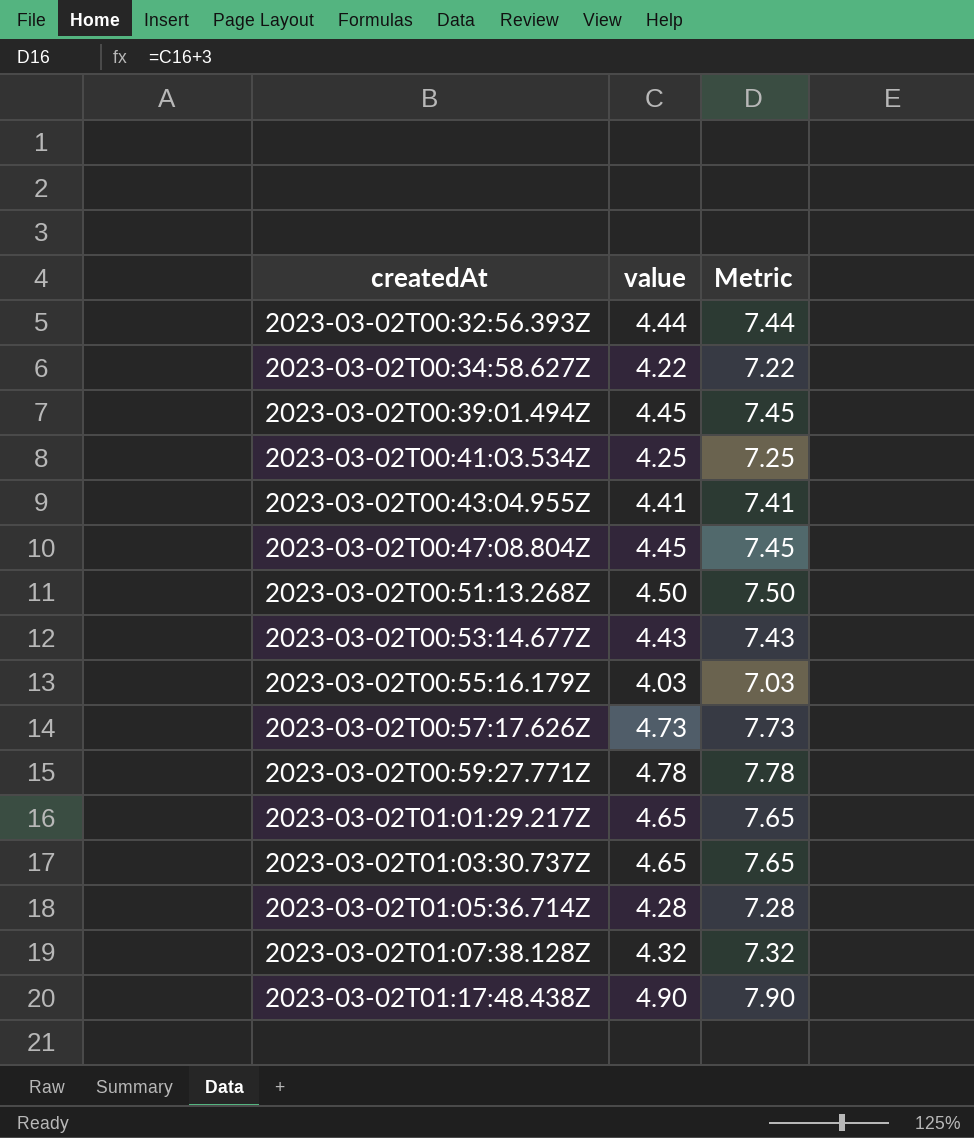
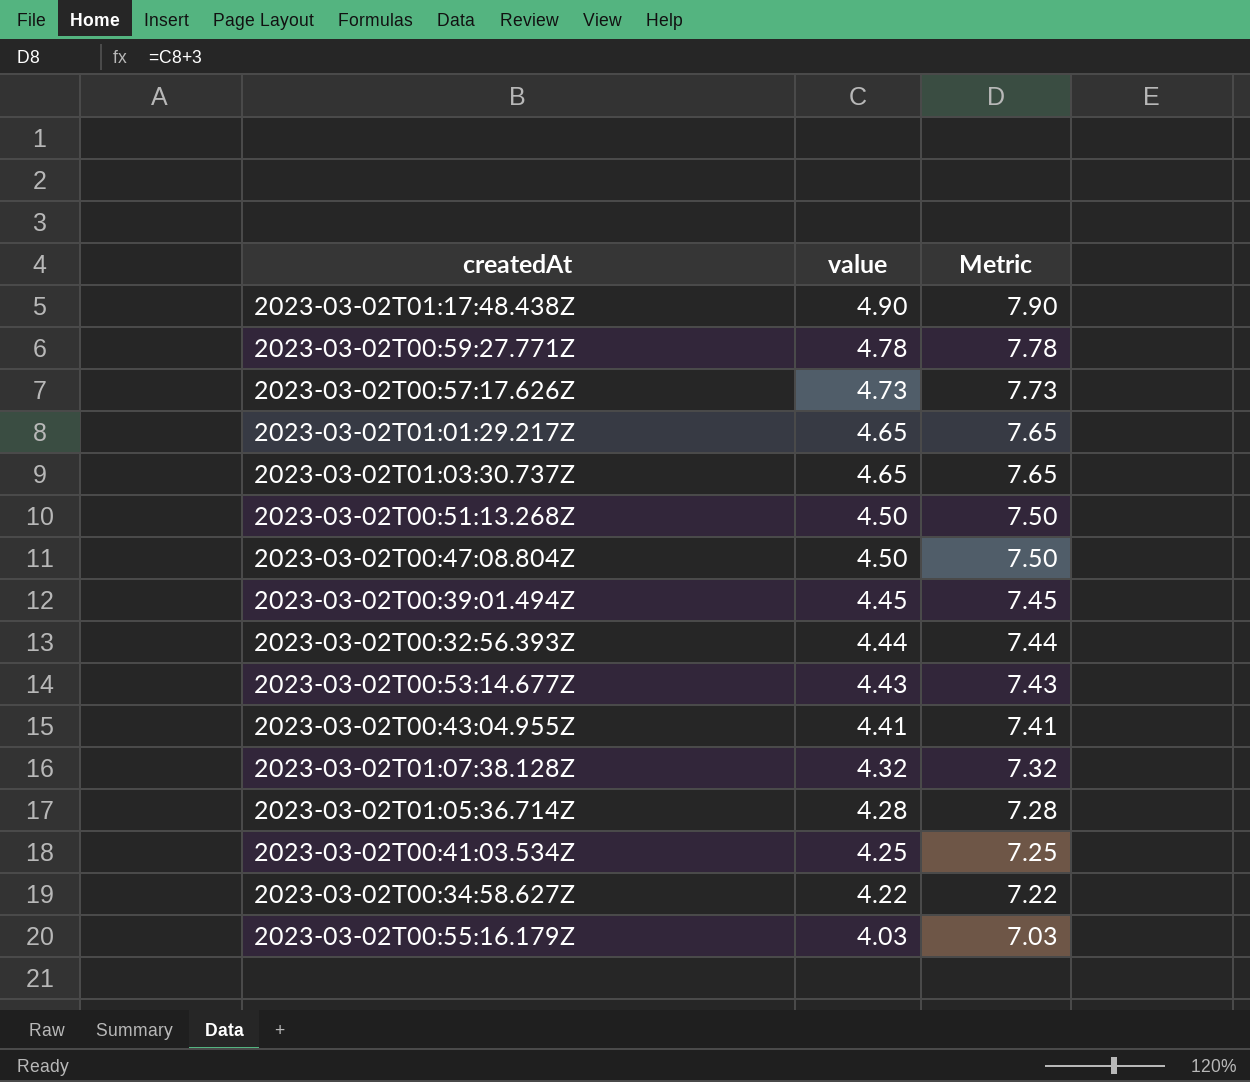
row order: createdAt ascending -> value descending
2023-03-02T00:47:08.804Z | value: 4.45 -> 4.50
2023-03-02T00:47:08.804Z | Metric: 7.45 -> 7.50

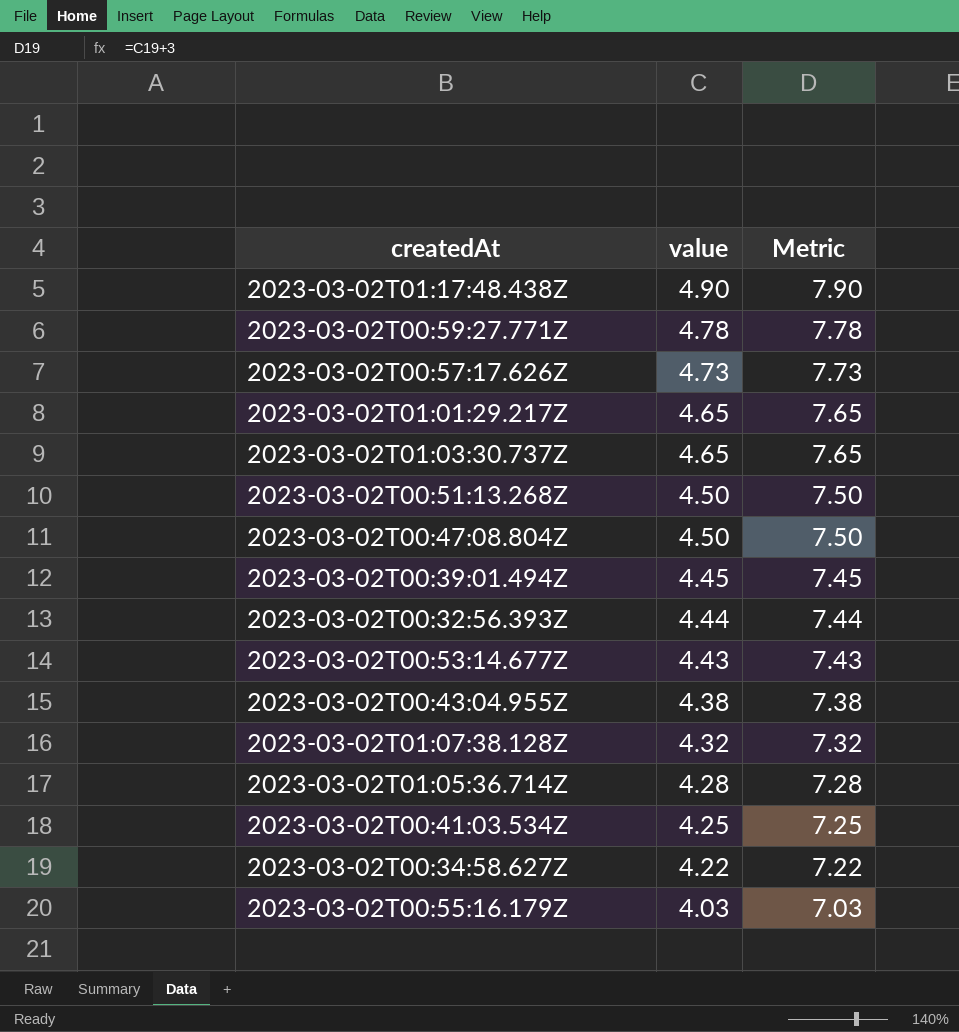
2023-03-02T00:43:04.955Z | value: 4.41 -> 4.38
2023-03-02T00:43:04.955Z | Metric: 7.41 -> 7.38

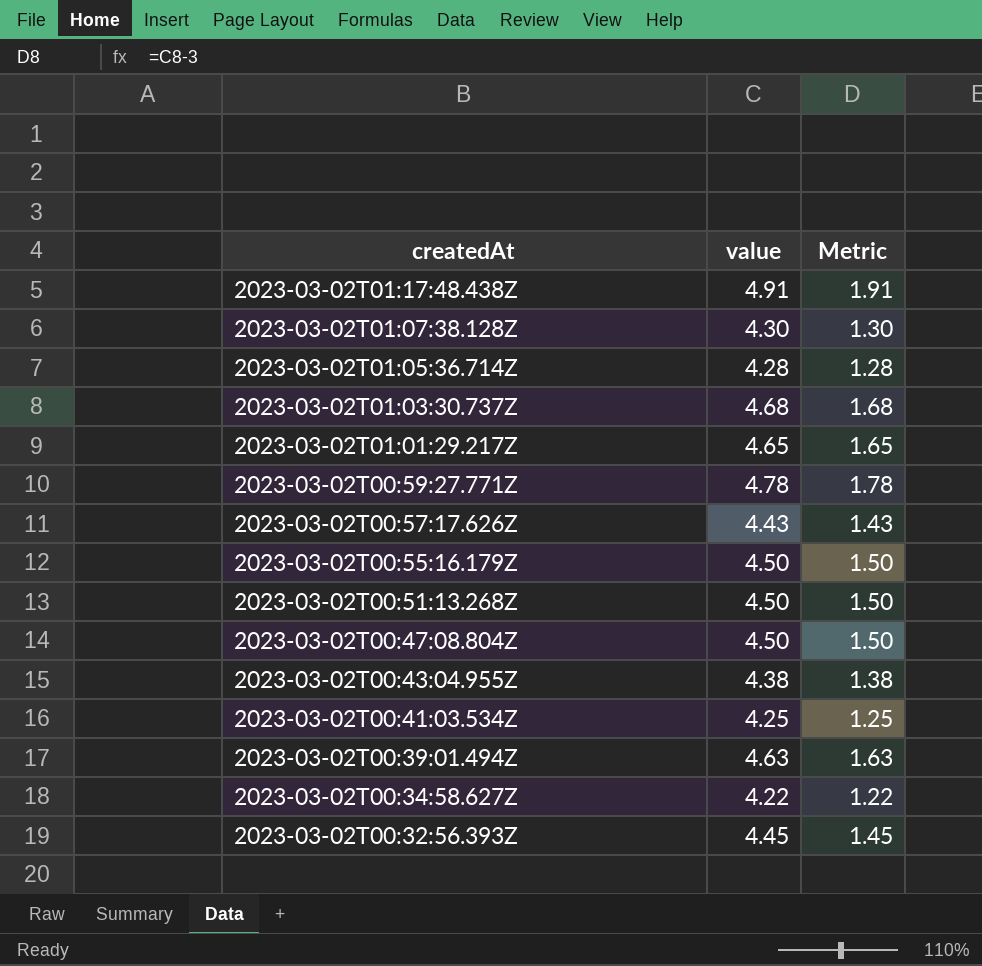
row order: value descending -> createdAt descending
column Metric | formula: [value] + 3 -> [value] - 3
row 2023-03-02T00:53:14.677Z: 4.43 | 7.43 -> none
2023-03-02T01:17:48.438Z | value: 4.90 -> 4.91
2023-03-02T01:07:38.128Z | value: 4.32 -> 4.30
2023-03-02T01:03:30.737Z | value: 4.65 -> 4.68
2023-03-02T00:57:17.626Z | value: 4.73 -> 4.43
2023-03-02T00:55:16.179Z | value: 4.03 -> 4.50
2023-03-02T00:39:01.494Z | value: 4.45 -> 4.63
2023-03-02T00:32:56.393Z | value: 4.44 -> 4.45

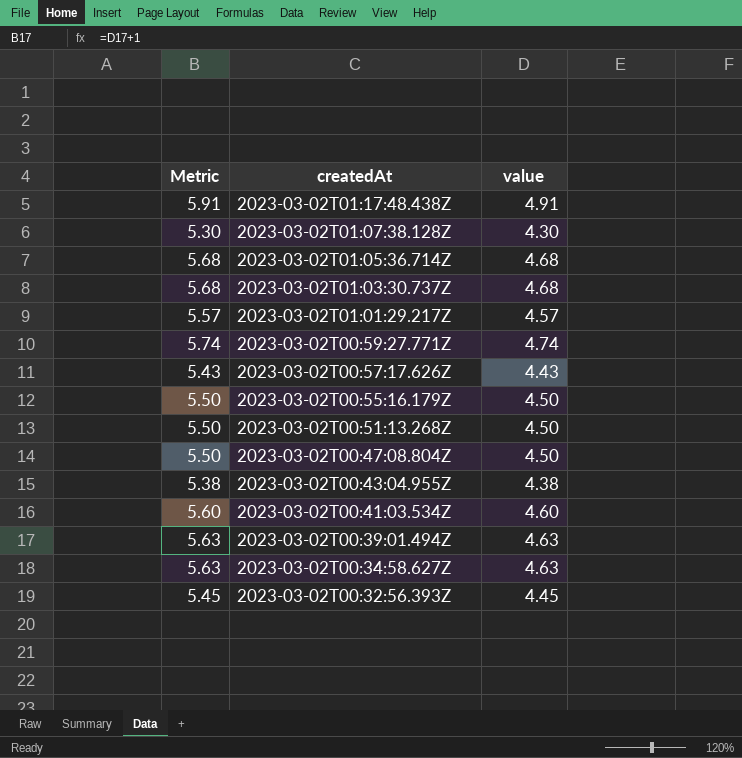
column Metric | formula: [value] - 3 -> [value] + 1
column Metric | position: 3 -> 1
2023-03-02T01:05:36.714Z | value: 4.28 -> 4.68
2023-03-02T01:01:29.217Z | value: 4.65 -> 4.57
2023-03-02T00:59:27.771Z | value: 4.78 -> 4.74
2023-03-02T00:41:03.534Z | value: 4.25 -> 4.60
2023-03-02T00:34:58.627Z | value: 4.22 -> 4.63

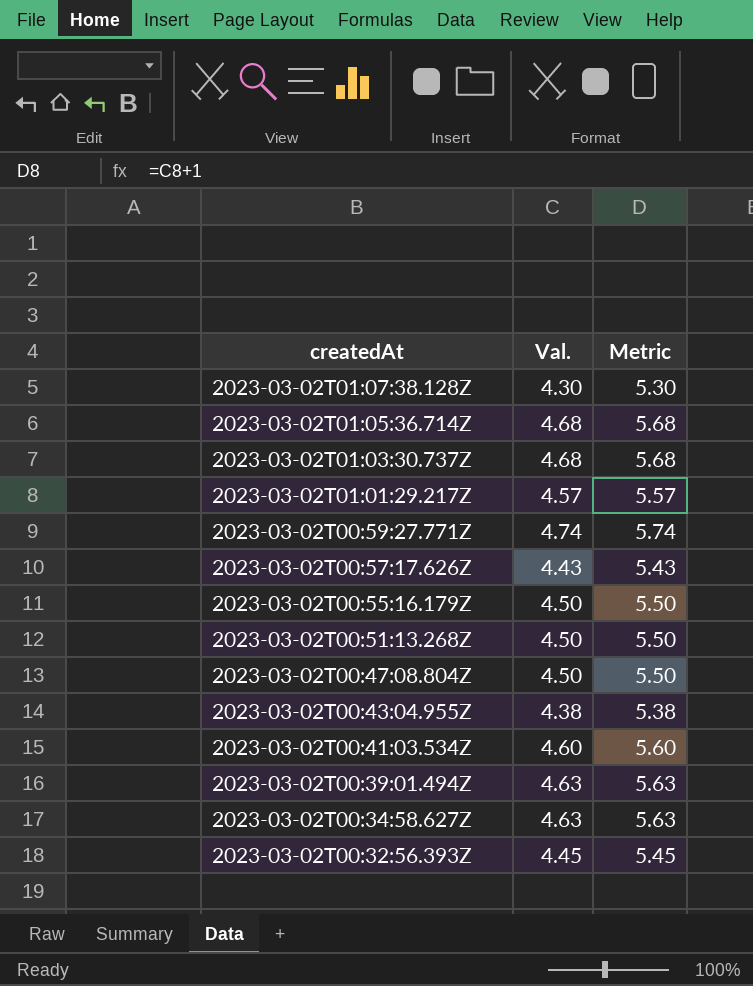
column name: value -> Val.
column Metric | position: 1 -> 3
row 2023-03-02T01:17:48.438Z: 5.91 | 4.91 -> none

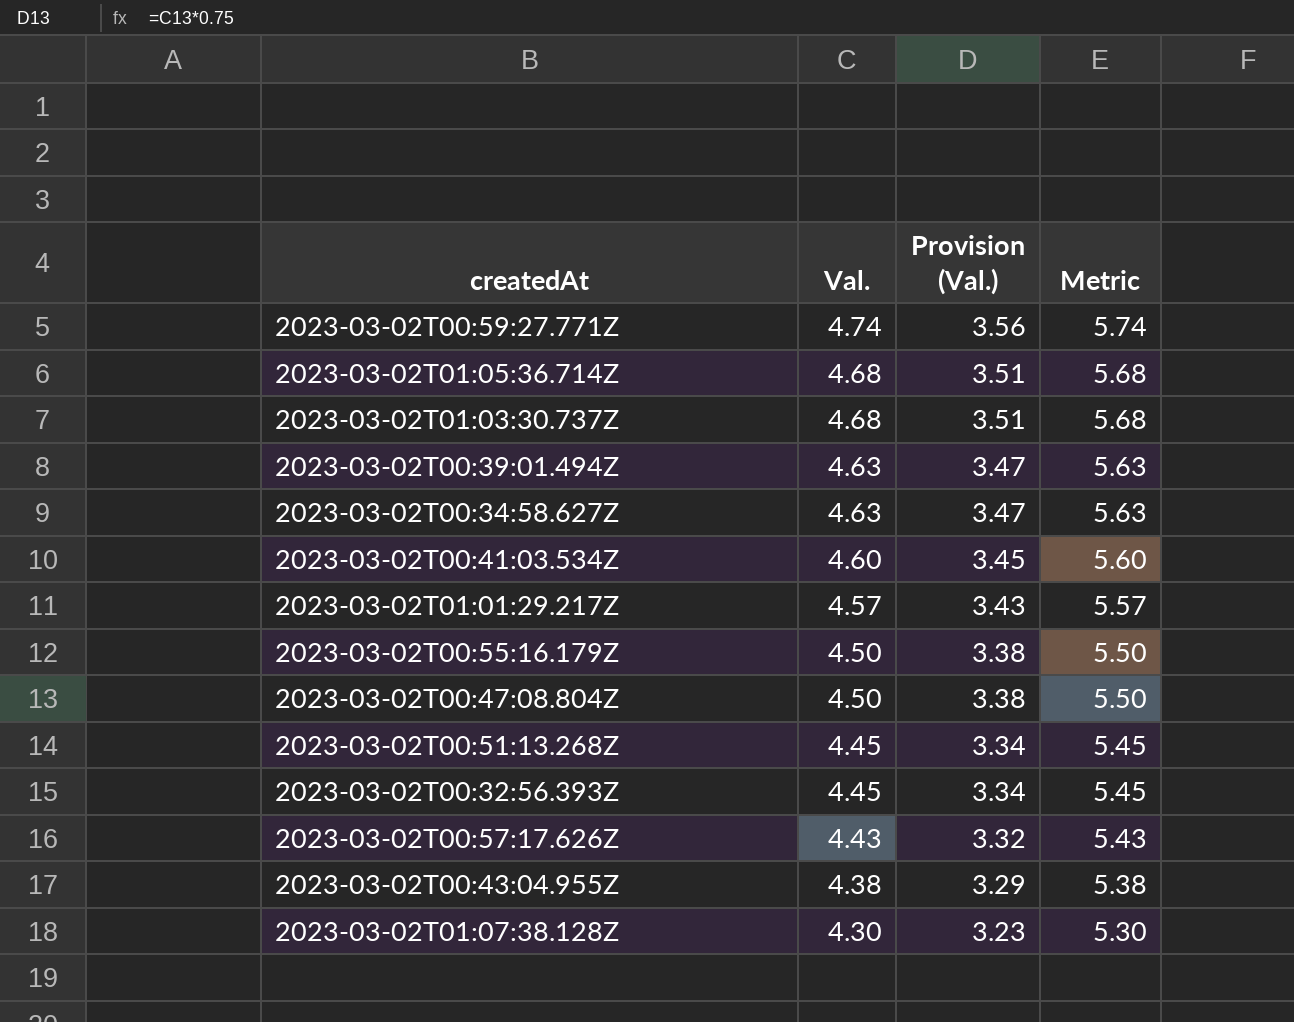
row order: createdAt descending -> Val. descending
column Provision (Val.) | formula: none -> [Val.] * 0.75
2023-03-02T00:51:13.268Z | Val.: 4.50 -> 4.45
2023-03-02T00:51:13.268Z | Metric: 5.50 -> 5.45

